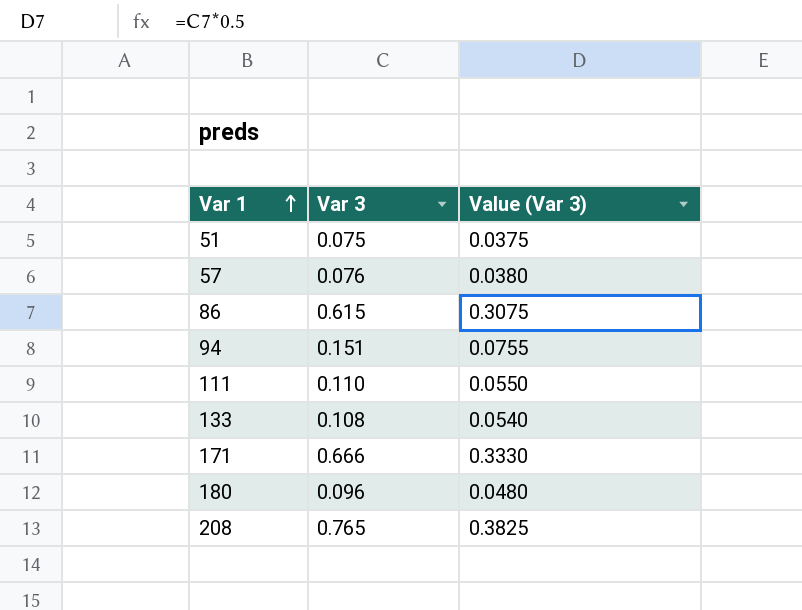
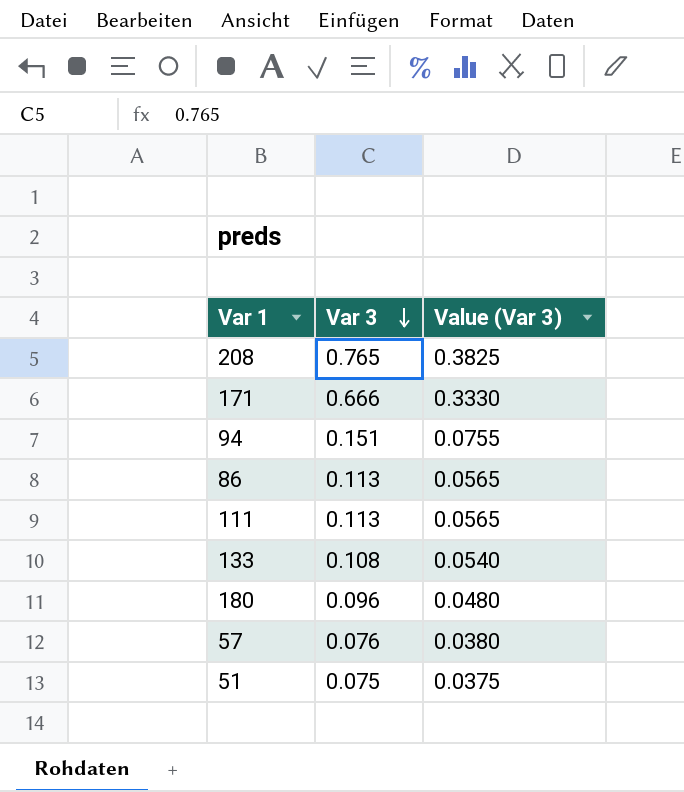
row order: Var 1 ascending -> Var 3 descending
86 | Var 3: 0.615 -> 0.113
86 | Value (Var 3): 0.3075 -> 0.0565
111 | Var 3: 0.110 -> 0.113
111 | Value (Var 3): 0.0550 -> 0.0565

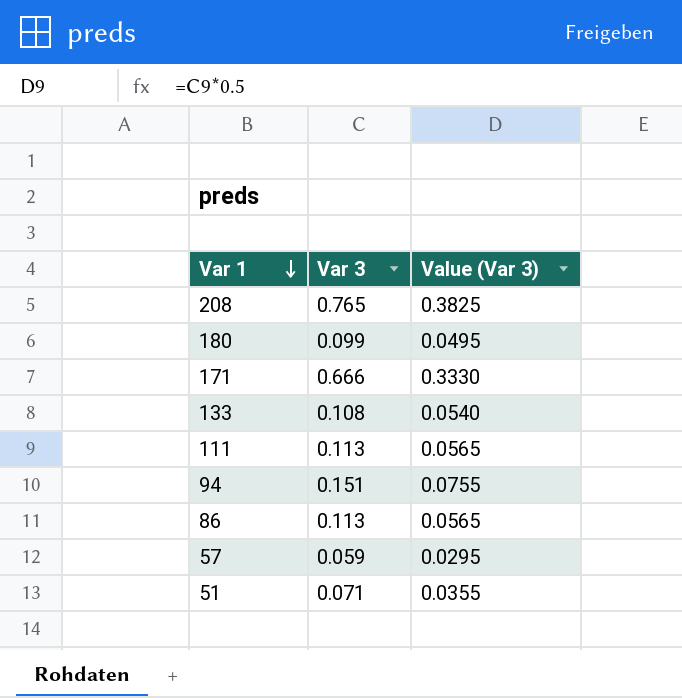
row order: Var 3 descending -> Var 1 descending
180 | Var 3: 0.096 -> 0.099
180 | Value (Var 3): 0.0480 -> 0.0495
57 | Var 3: 0.076 -> 0.059
57 | Value (Var 3): 0.0380 -> 0.0295
51 | Var 3: 0.075 -> 0.071
51 | Value (Var 3): 0.0375 -> 0.0355

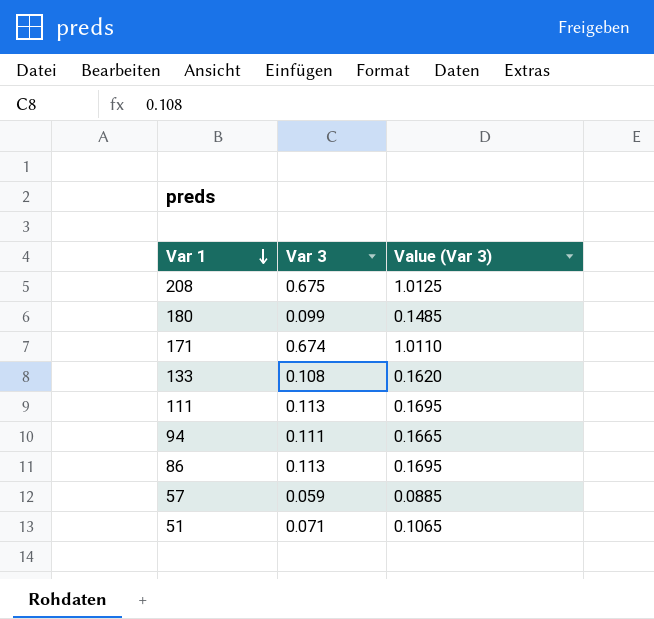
column Value (Var 3) | formula: [Var 3] * 0.5 -> [Var 3] * 1.5
208 | Var 3: 0.765 -> 0.675
171 | Var 3: 0.666 -> 0.674
94 | Var 3: 0.151 -> 0.111

